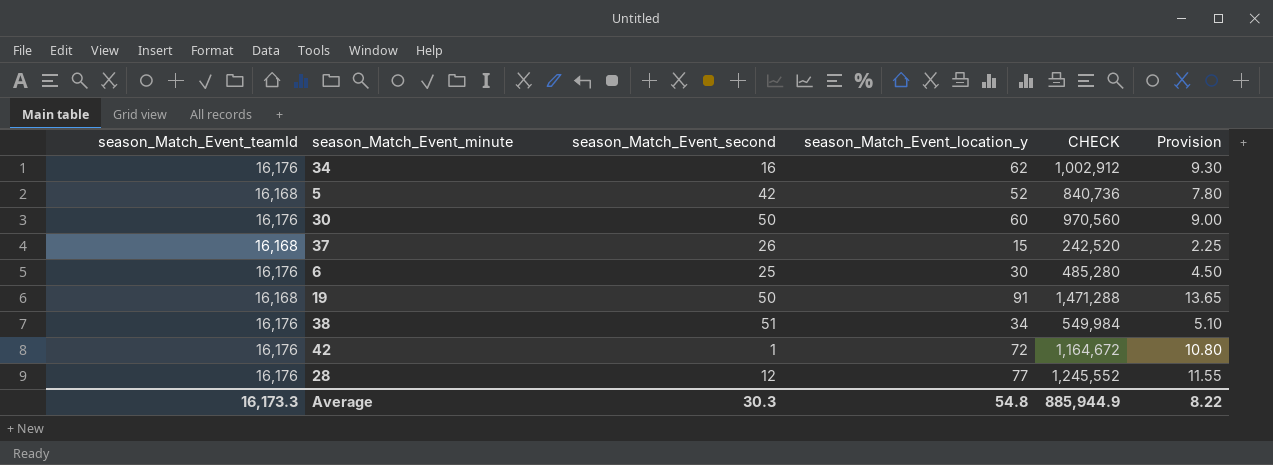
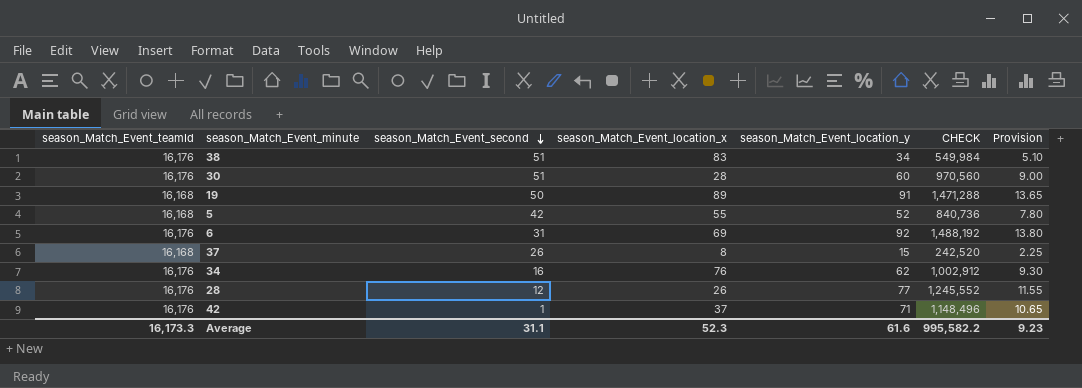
row order: none -> season_Match_Event_second descending
column season_Match_Event_location_x | position: none -> 4
30 | season_Match_Event_second: 50 -> 51
6 | season_Match_Event_second: 25 -> 31
6 | season_Match_Event_location_y: 30 -> 92
6 | CHECK: 485,280 -> 1,488,192
6 | Provision: 4.50 -> 13.80
42 | season_Match_Event_location_y: 72 -> 71
42 | CHECK: 1,164,672 -> 1,148,496
42 | Provision: 10.80 -> 10.65
Average | season_Match_Event_second: 30.3 -> 31.1
Average | season_Match_Event_location_y: 54.8 -> 61.6
Average | CHECK: 885,944.9 -> 995,582.2
Average | Provision: 8.22 -> 9.23

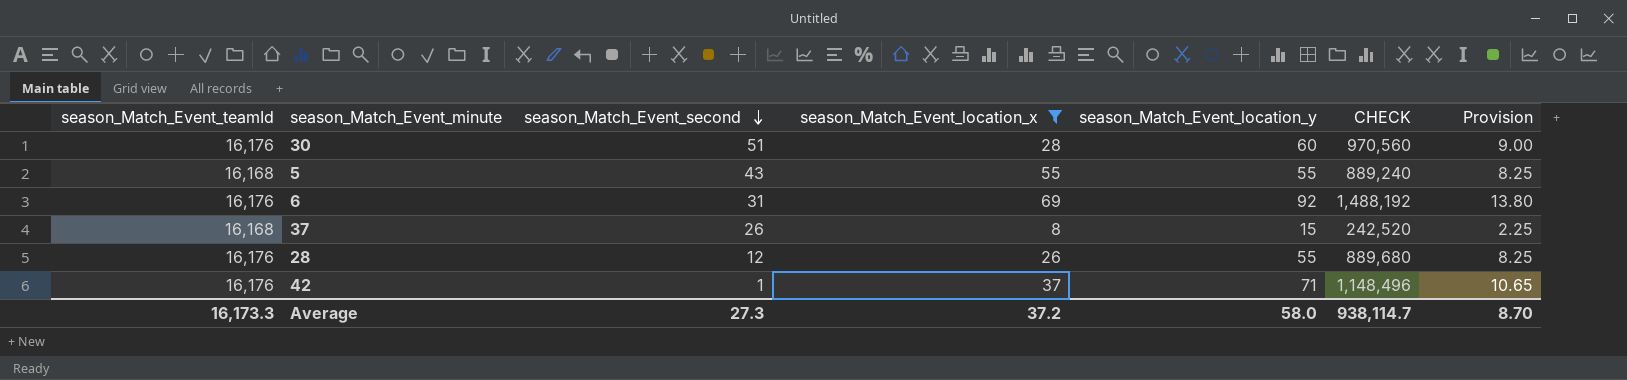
filter: none -> season_Match_Event_location_x <= 69
5 | season_Match_Event_second: 42 -> 43
5 | season_Match_Event_location_y: 52 -> 55
5 | CHECK: 840,736 -> 889,240
5 | Provision: 7.80 -> 8.25
28 | season_Match_Event_location_y: 77 -> 55
28 | CHECK: 1,245,552 -> 889,680
28 | Provision: 11.55 -> 8.25
Average | season_Match_Event_second: 31.1 -> 27.3
Average | season_Match_Event_location_x: 52.3 -> 37.2
Average | season_Match_Event_location_y: 61.6 -> 58.0
Average | CHECK: 995,582.2 -> 938,114.7
Average | Provision: 9.23 -> 8.70

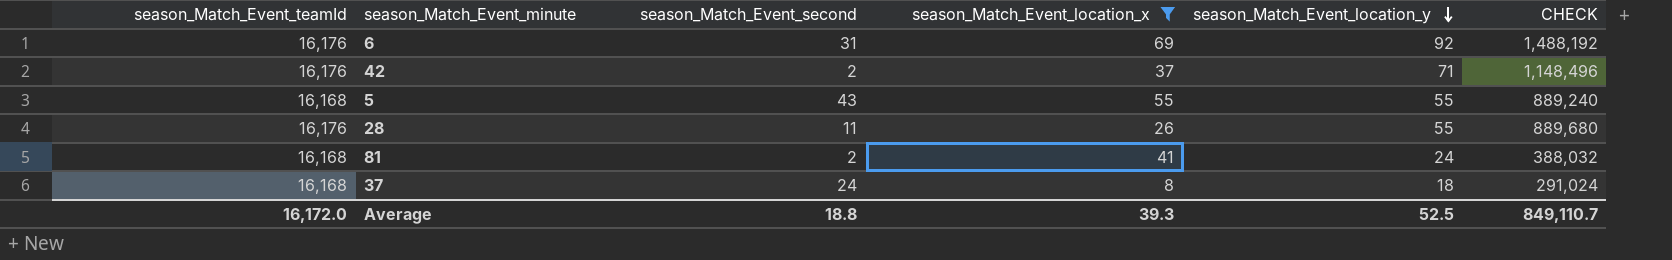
row order: season_Match_Event_second descending -> season_Match_Event_location_y descending
column Provision | formula: [season_Match_Event_location_y] * 0.15 -> none
row 30: 16,176 | 51 | 28 | 60 | 970,560 | 9.00 -> none
42 | season_Match_Event_second: 1 -> 2
28 | season_Match_Event_second: 12 -> 11
row 81: none -> 16,168 | 2 | 41 | 24 | 388,032
37 | season_Match_Event_second: 26 -> 24
37 | season_Match_Event_location_y: 15 -> 18
37 | CHECK: 242,520 -> 291,024
Average | season_Match_Event_teamId: 16,173.3 -> 16,172.0
Average | season_Match_Event_second: 27.3 -> 18.8
Average | season_Match_Event_location_x: 37.2 -> 39.3
Average | season_Match_Event_location_y: 58.0 -> 52.5
Average | CHECK: 938,114.7 -> 849,110.7

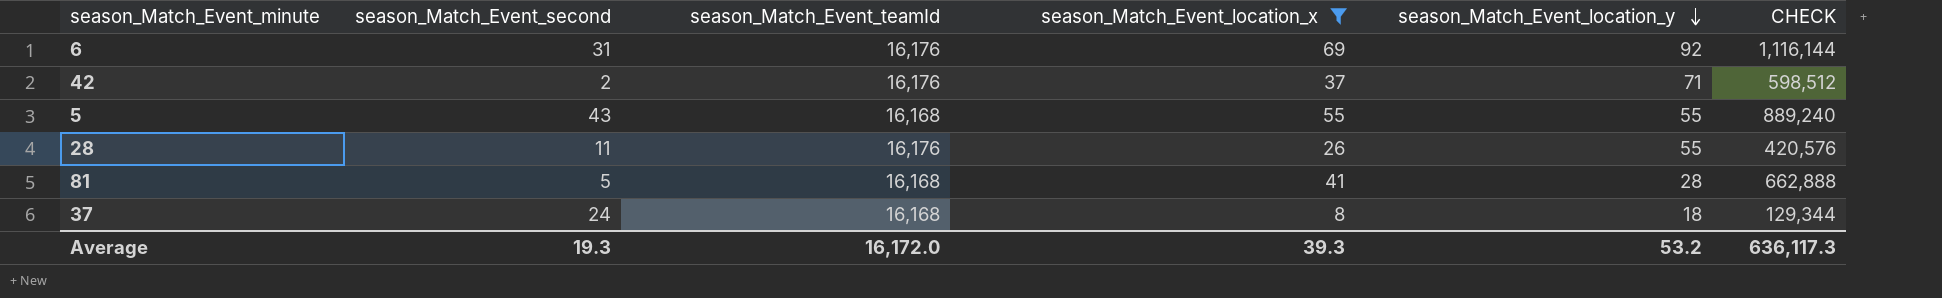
column season_Match_Event_teamId | position: 1 -> 3
column CHECK | formula: [season_Match_Event_teamId] * [season_Match_Event_location_y] -> [season_Match_Event_teamId] * [season_Match_Event_location_x]
81 | season_Match_Event_second: 2 -> 5
81 | season_Match_Event_location_y: 24 -> 28
Average | season_Match_Event_second: 18.8 -> 19.3
Average | season_Match_Event_location_y: 52.5 -> 53.2
Average | CHECK: 849,110.7 -> 636,117.3

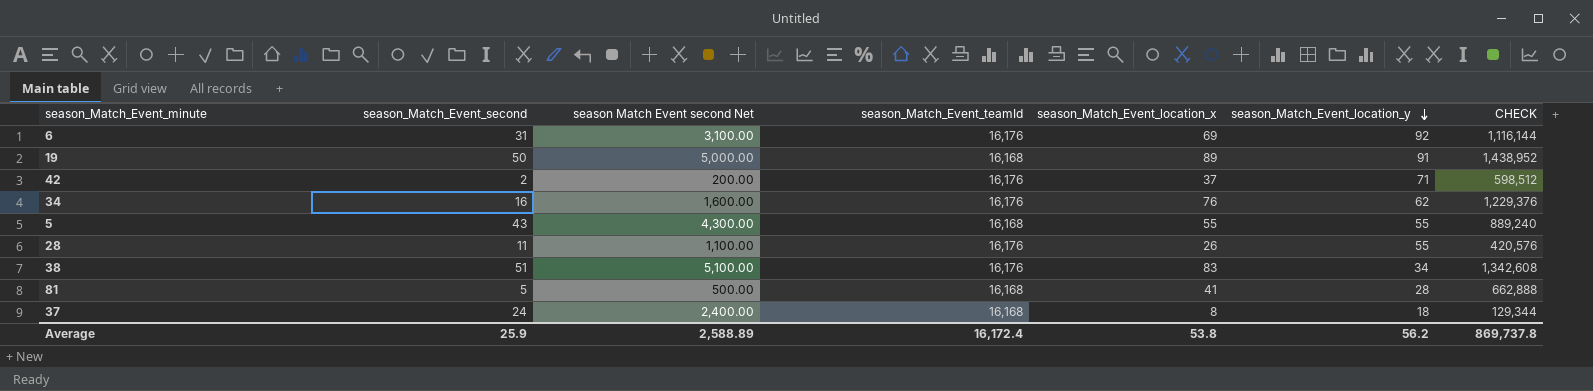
filter: season_Match_Event_location_x <= 69 -> none
column season Match Event second Net | formula: none -> [season_Match_Event_second] * 100
Average | season_Match_Event_second: 19.3 -> 25.9
Average | season_Match_Event_teamId: 16,172.0 -> 16,172.4
Average | season_Match_Event_location_x: 39.3 -> 53.8
Average | season_Match_Event_location_y: 53.2 -> 56.2
Average | CHECK: 636,117.3 -> 869,737.8

